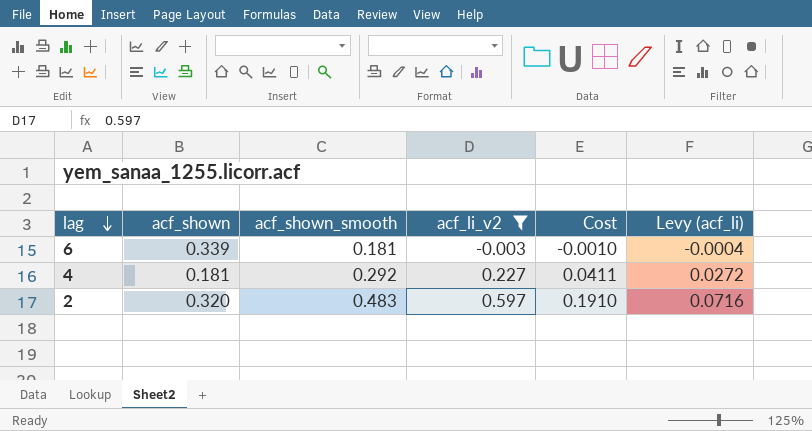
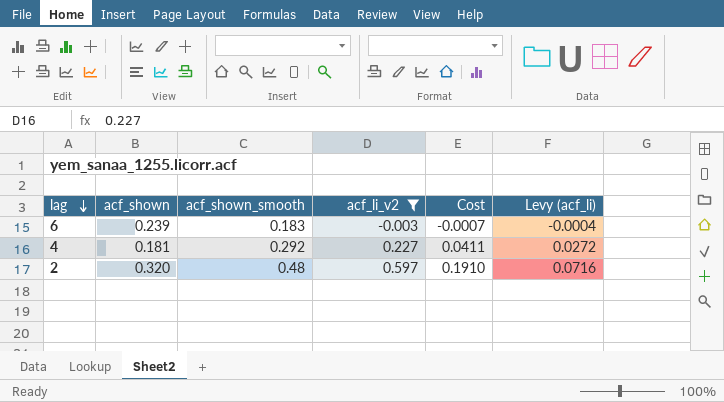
6 | acf_shown: 0.339 -> 0.239
6 | acf_shown_smooth: 0.181 -> 0.183
6 | Cost: -0.0010 -> -0.0007
2 | acf_shown_smooth: 0.483 -> 0.48

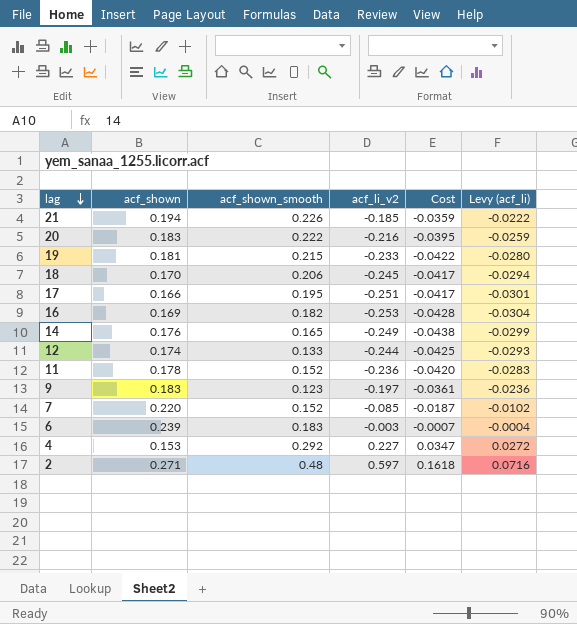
filter: acf_li_v2 >= -0.003 -> none
4 | acf_shown: 0.181 -> 0.153
4 | Cost: 0.0411 -> 0.0347
2 | acf_shown: 0.320 -> 0.271
2 | Cost: 0.1910 -> 0.1618

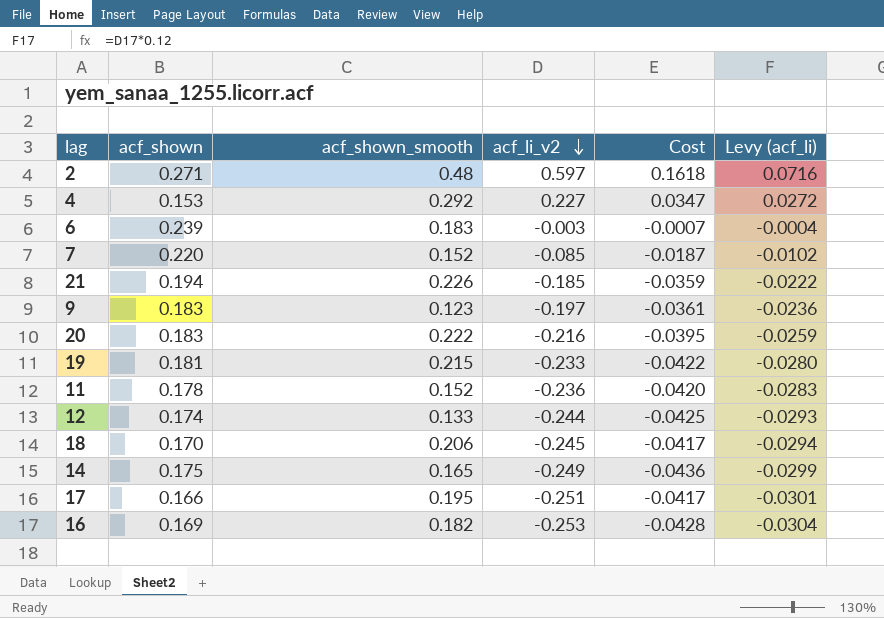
row order: lag descending -> acf_li_v2 descending
14 | acf_shown: 0.176 -> 0.175
14 | Cost: -0.0438 -> -0.0436

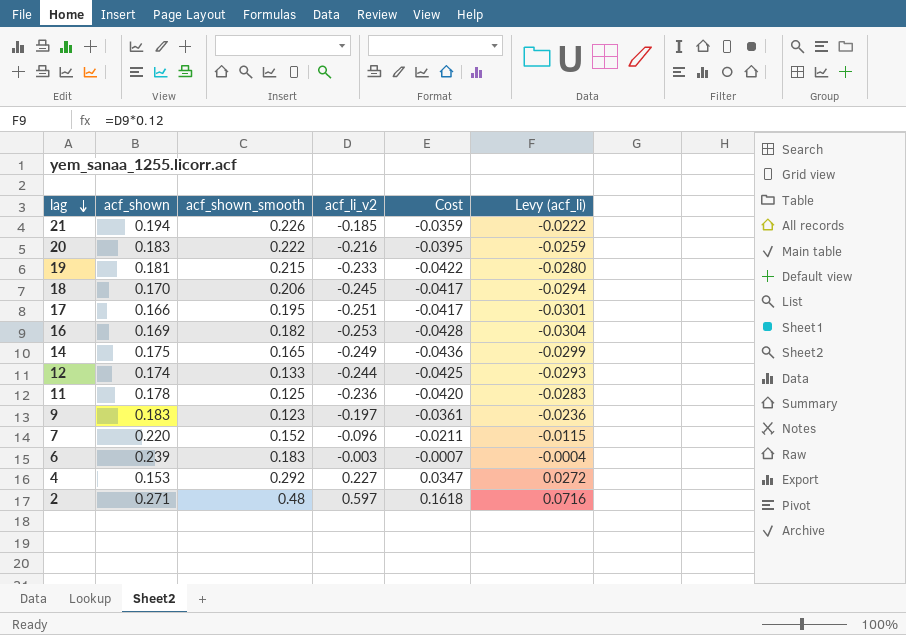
row order: acf_li_v2 descending -> lag descending
11 | acf_shown_smooth: 0.152 -> 0.125
7 | acf_li_v2: -0.085 -> -0.096
7 | Cost: -0.0187 -> -0.0211
7 | Levy (acf_li): -0.0102 -> -0.0115

